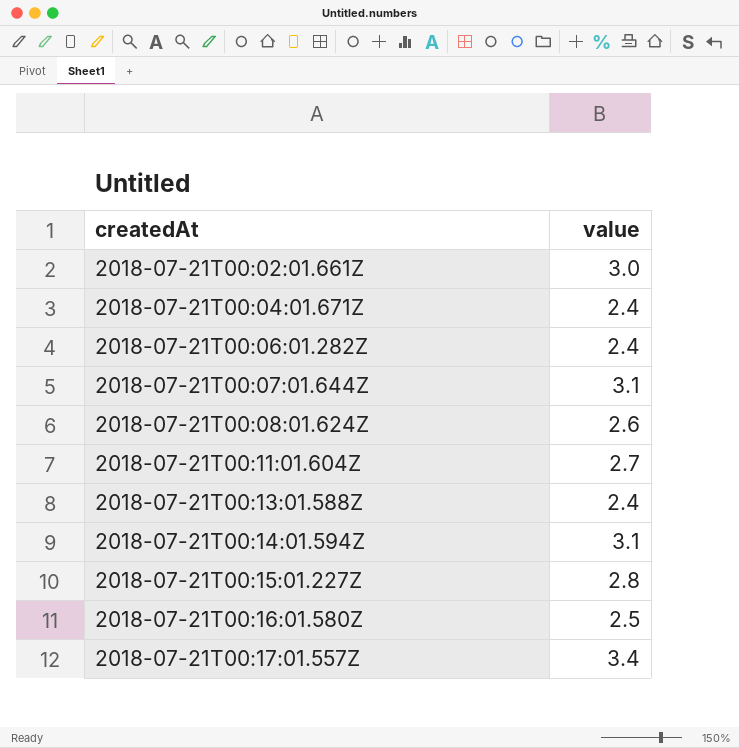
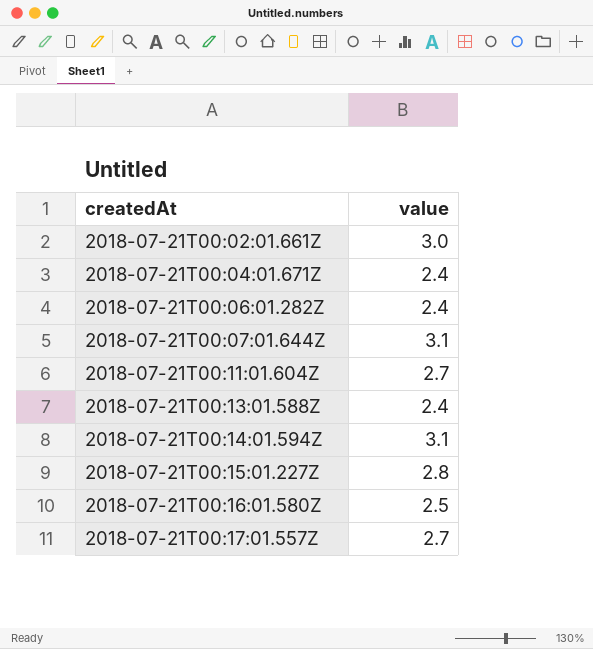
row 2018-07-21T00:08:01.624Z: 2.6 -> none
2018-07-21T00:17:01.557Z | value: 3.4 -> 2.7

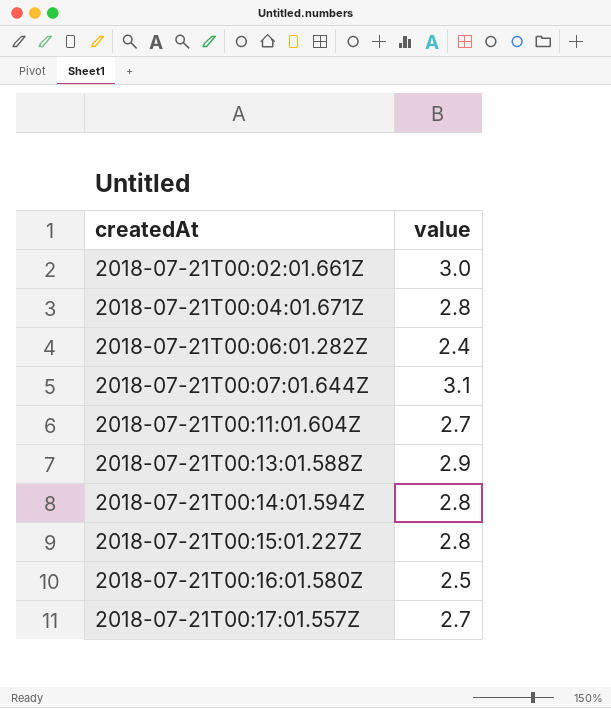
2018-07-21T00:04:01.671Z | value: 2.4 -> 2.8
2018-07-21T00:13:01.588Z | value: 2.4 -> 2.9
2018-07-21T00:14:01.594Z | value: 3.1 -> 2.8

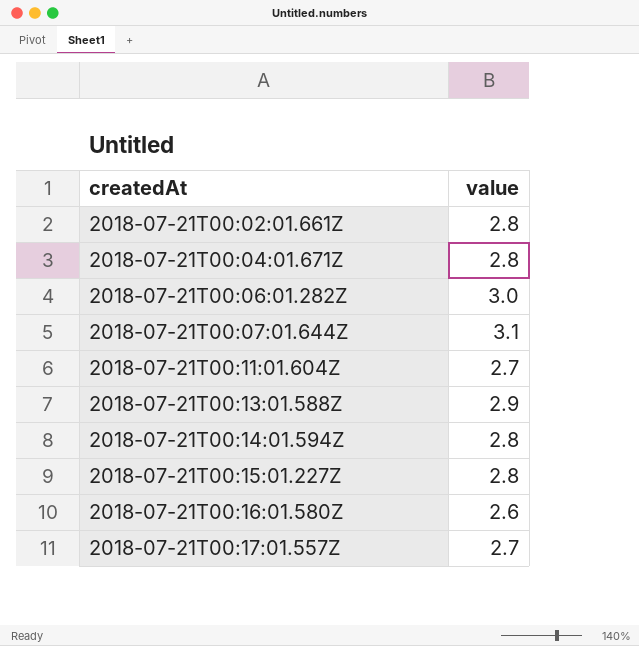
2018-07-21T00:02:01.661Z | value: 3.0 -> 2.8
2018-07-21T00:06:01.282Z | value: 2.4 -> 3.0
2018-07-21T00:16:01.580Z | value: 2.5 -> 2.6

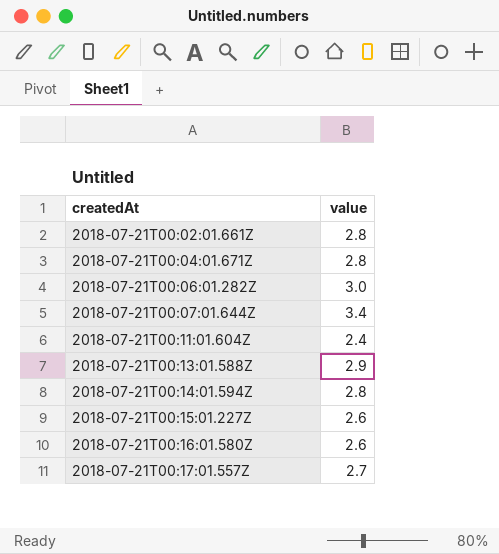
2018-07-21T00:07:01.644Z | value: 3.1 -> 3.4
2018-07-21T00:11:01.604Z | value: 2.7 -> 2.4
2018-07-21T00:15:01.227Z | value: 2.8 -> 2.6

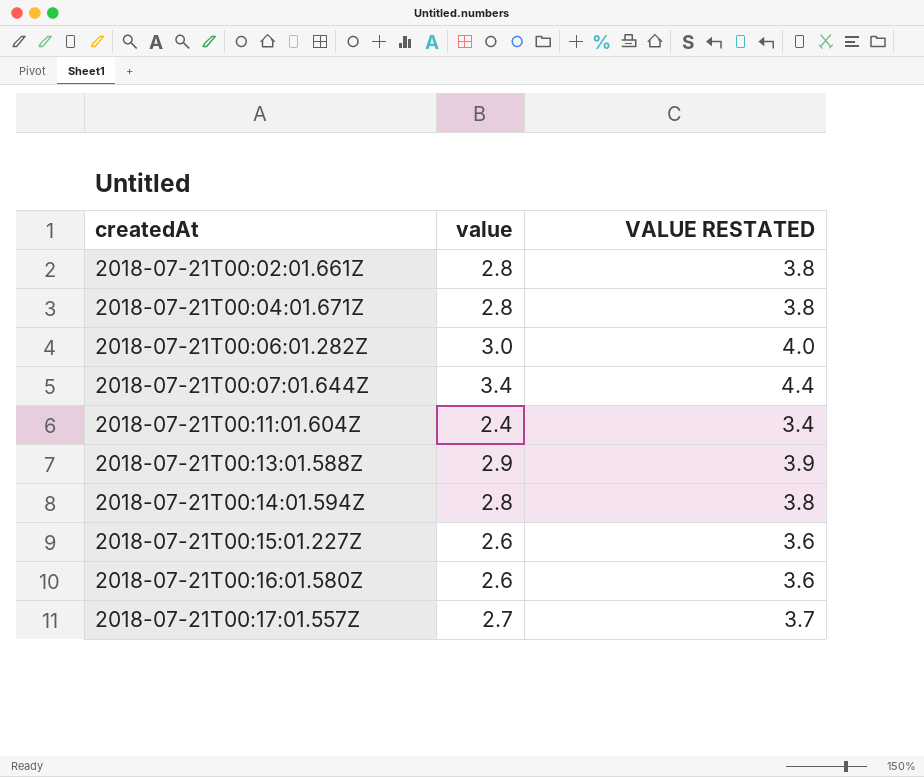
column VALUE RESTATED | formula: none -> [value] + 1

